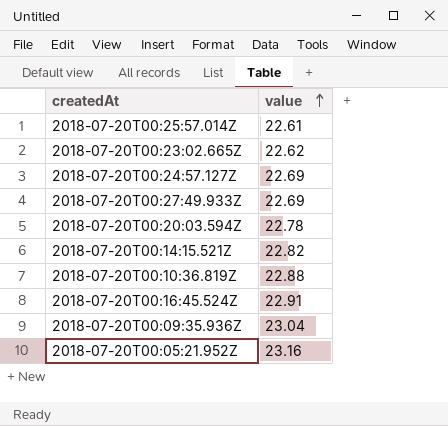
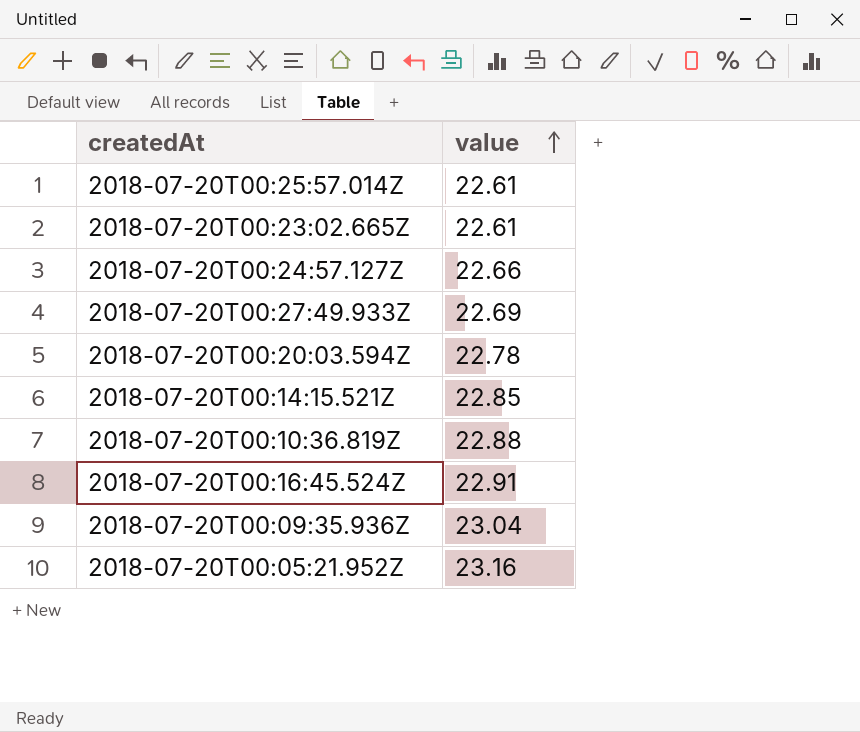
2018-07-20T00:23:02.665Z | value: 22.62 -> 22.61
2018-07-20T00:24:57.127Z | value: 22.69 -> 22.66
2018-07-20T00:14:15.521Z | value: 22.82 -> 22.85

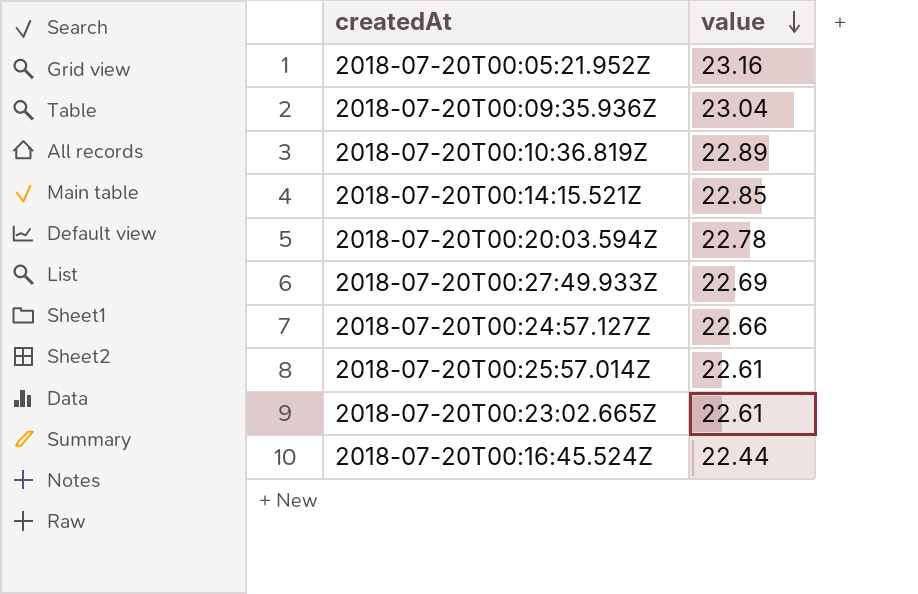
row order: value ascending -> value descending
2018-07-20T00:10:36.819Z | value: 22.88 -> 22.89
2018-07-20T00:16:45.524Z | value: 22.91 -> 22.44

